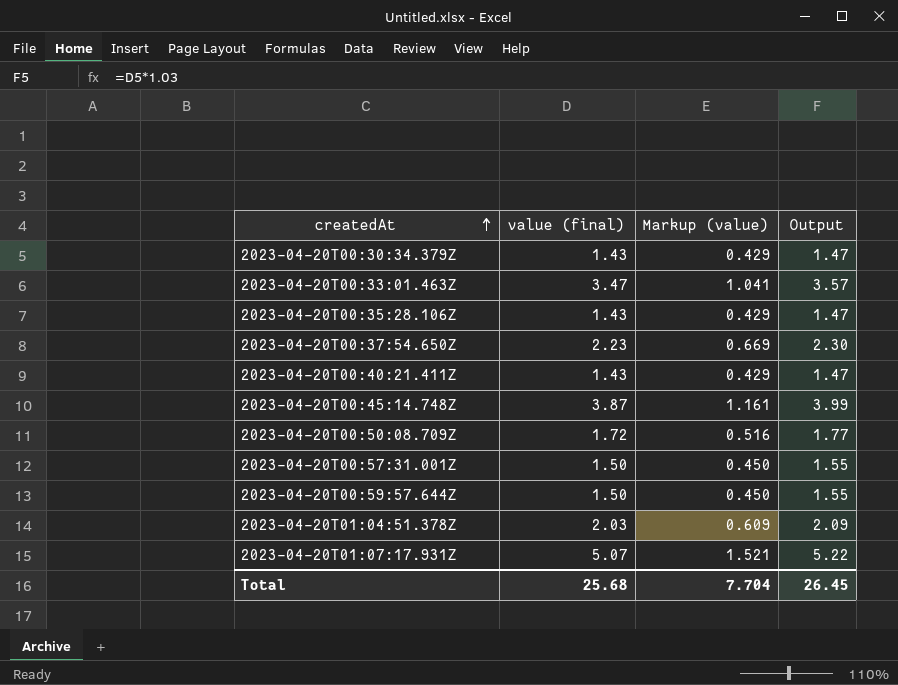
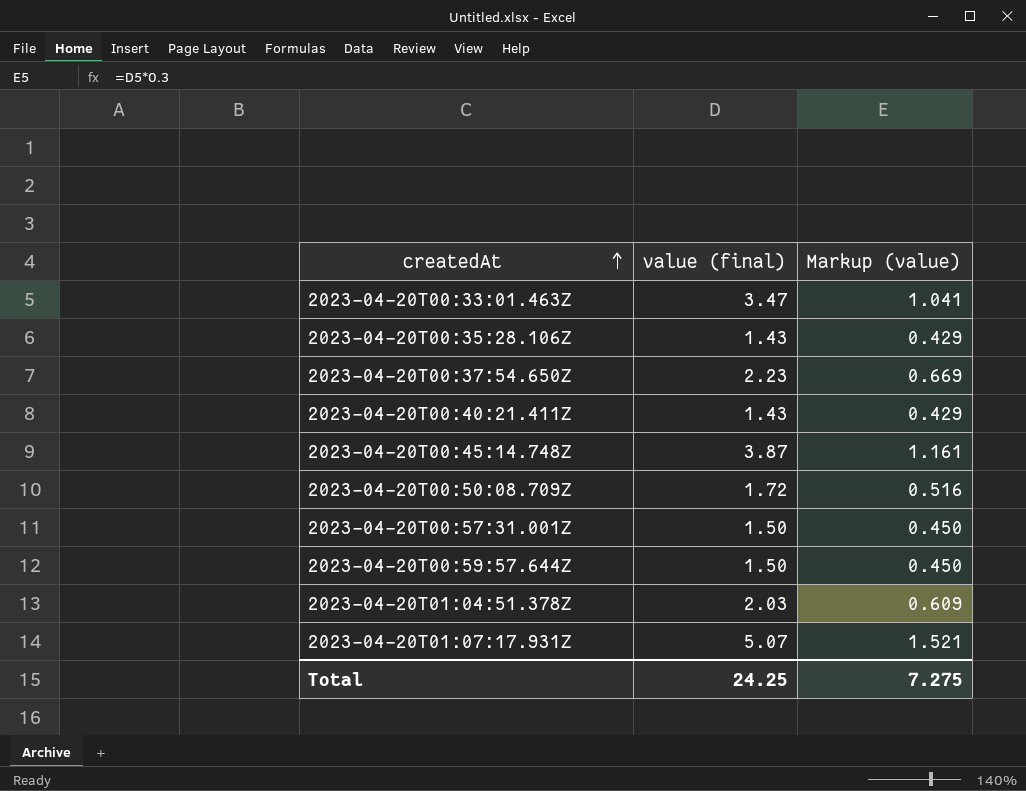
column Output | formula: [value (final)] * 1.03 -> none
row 2023-04-20T00:30:34.379Z: 1.43 | 0.429 | 1.47 -> none
Total | value (final): 25.68 -> 24.25
Total | Markup (value): 7.704 -> 7.275

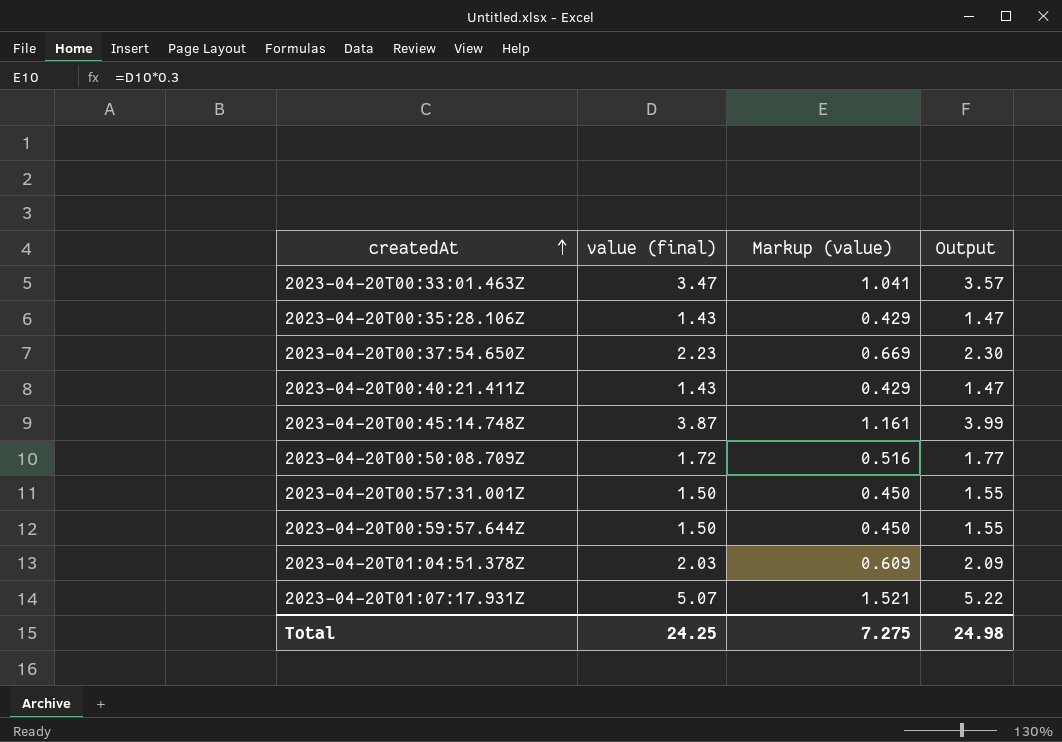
column Output | formula: none -> [value (final)] * 1.03

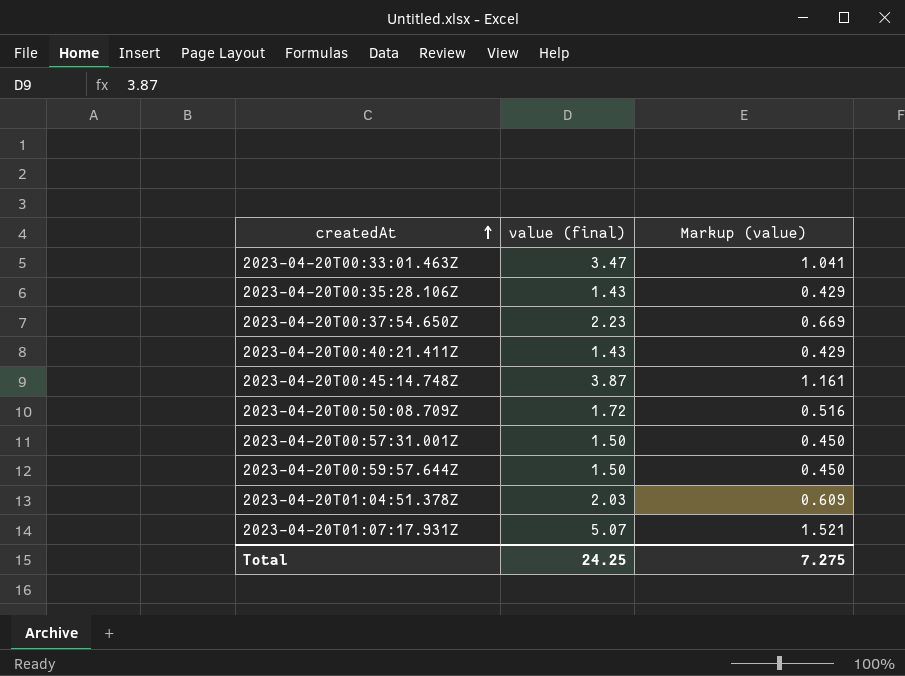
column Output | formula: [value (final)] * 1.03 -> none

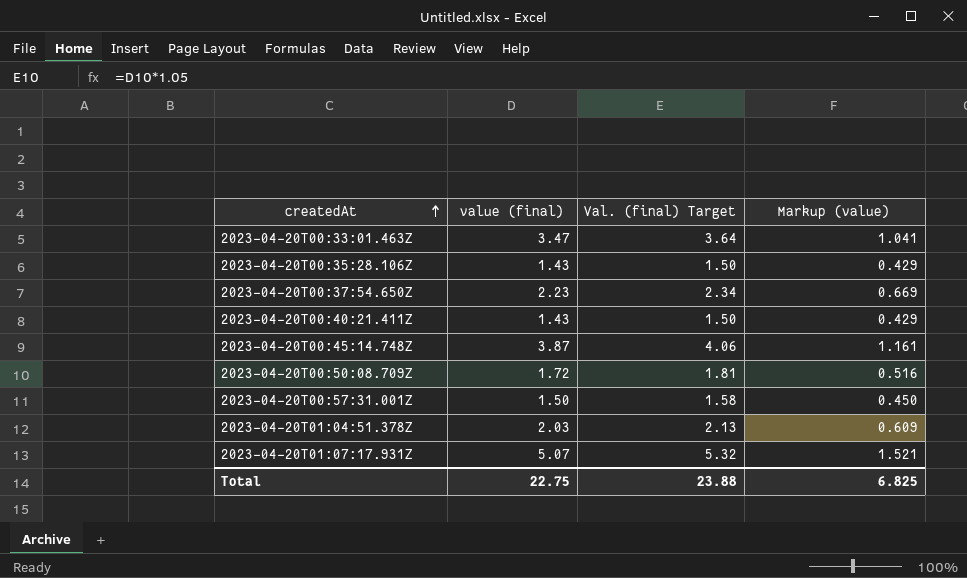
column Val. (final) Target | formula: none -> [value (final)] * 1.05
row 2023-04-20T00:59:57.644Z: 1.50 | 0.450 -> none
Total | value (final): 24.25 -> 22.75
Total | Markup (value): 7.275 -> 6.825

